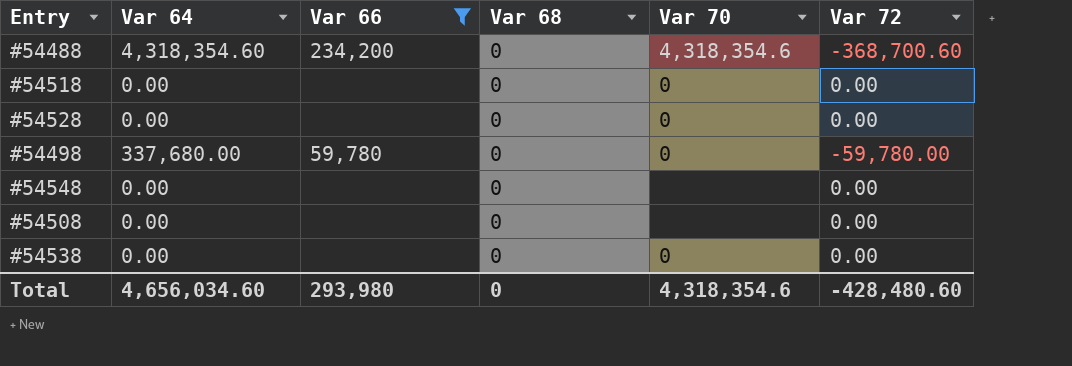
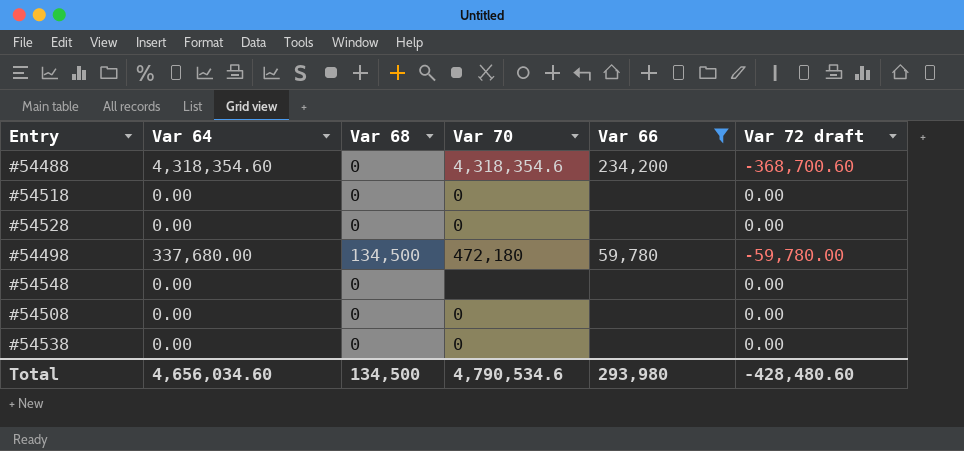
column Var 66 | position: 3 -> 5
column name: Var 72 -> Var 72 draft
#54498 | Var 68: 0 -> 134,500
#54498 | Var 70: 0 -> 472,180
#54508 | Var 70: none -> 0
Total | Var 68: 0 -> 134,500
Total | Var 70: 4,318,354.6 -> 4,790,534.6

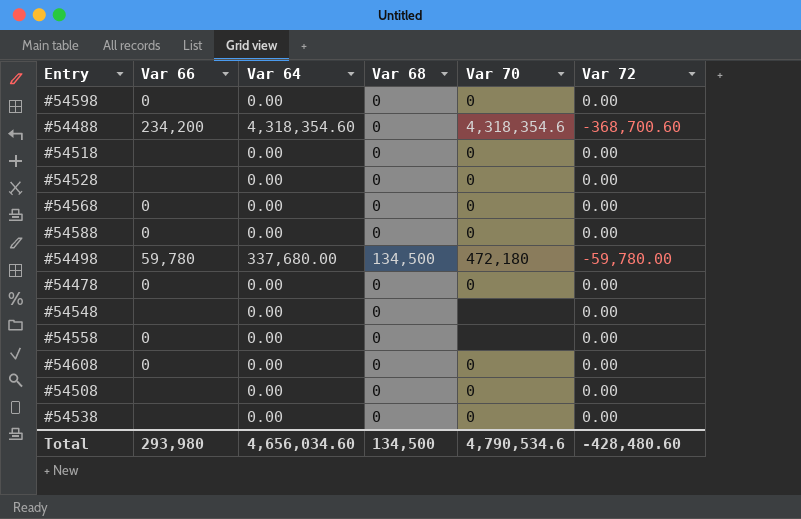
filter: Var 66 != 0 -> none
column Var 66 | position: 5 -> 2
column name: Var 72 draft -> Var 72

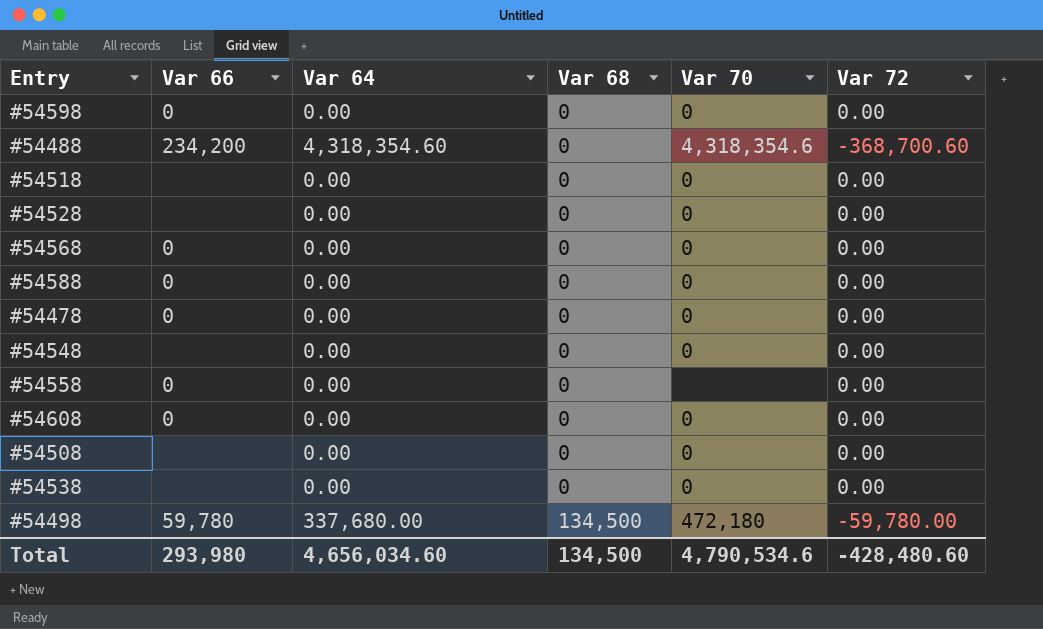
row order: none -> Var 68 ascending
#54548 | Var 70: none -> 0

